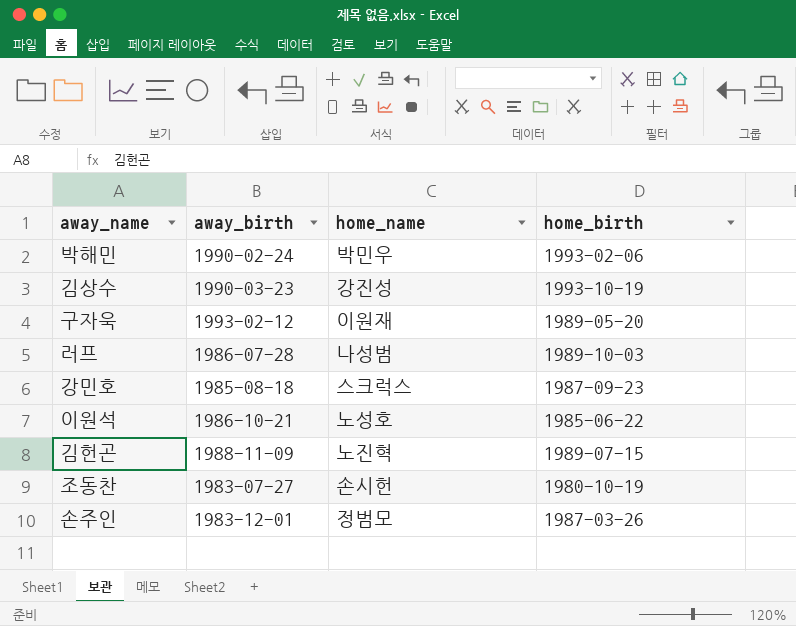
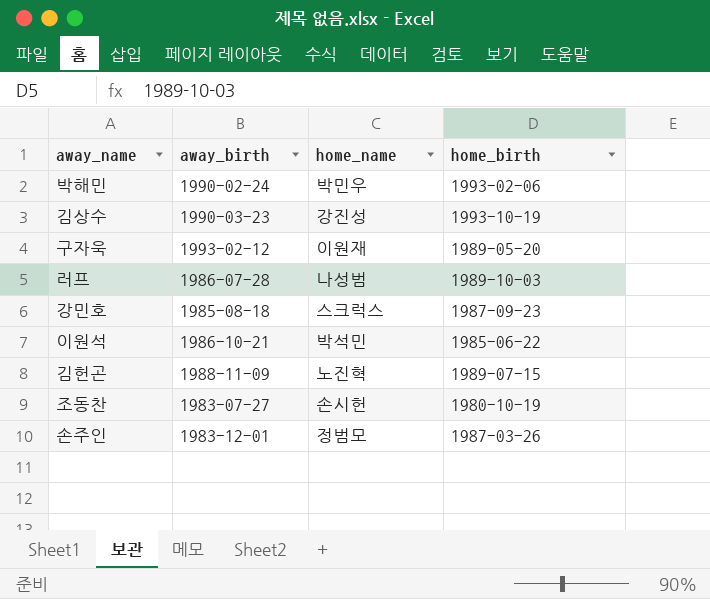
이원석 | home_name: 노성호 -> 박석민

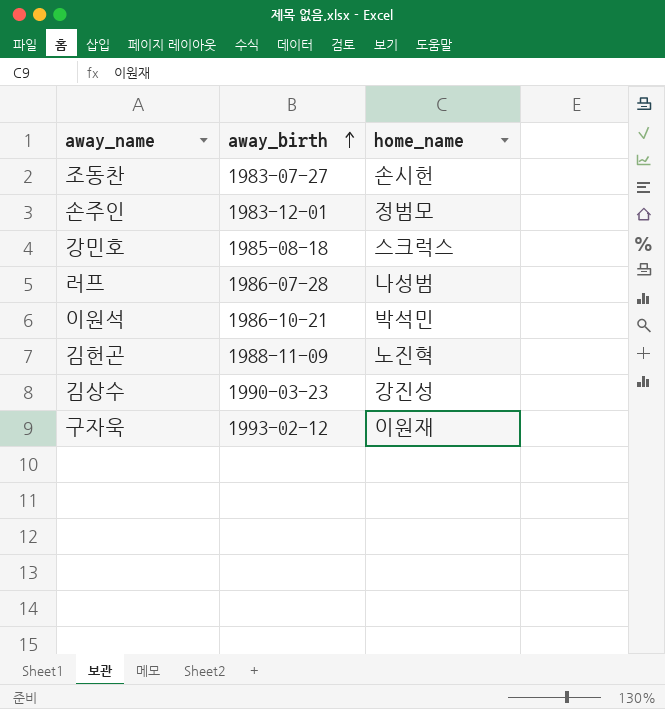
row order: none -> away_birth ascending
column home_birth | position: 4 -> none
row 박해민: 1990-02-24 | 박민우 | 1993-02-06 -> none

